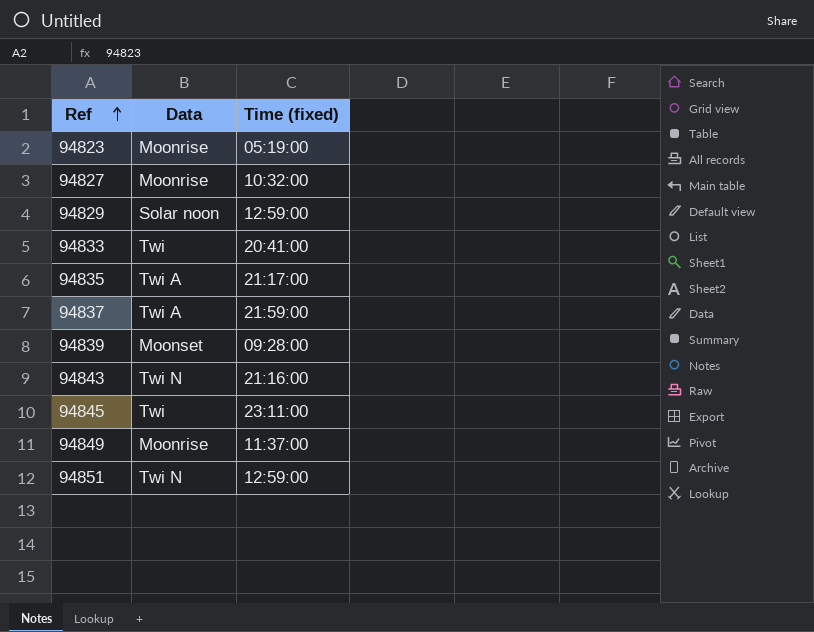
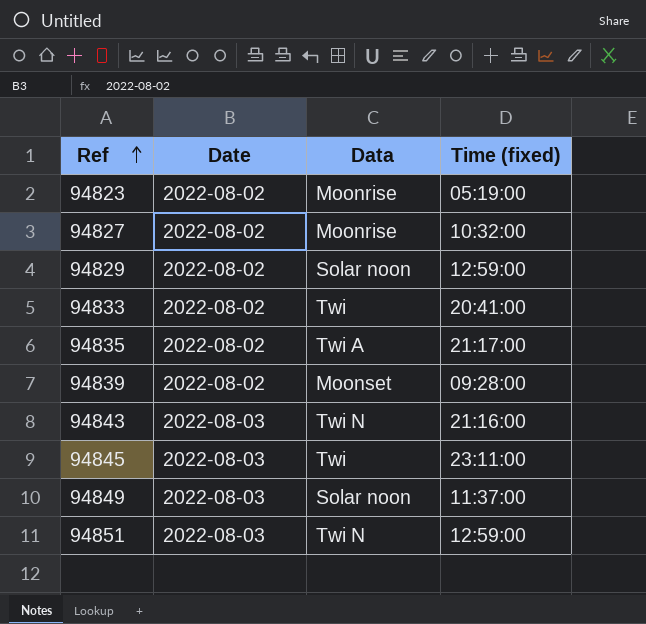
column Date | position: none -> 2
row 94837: Twi A | 21:59:00 -> none
94849 | Data: Moonrise -> Solar noon

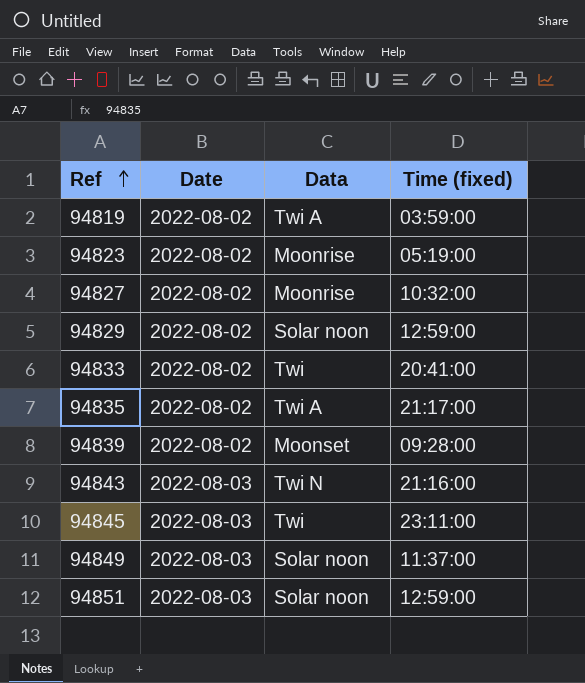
row 94819: none -> 2022-08-02 | Twi A | 03:59:00
94851 | Data: Twi N -> Solar noon

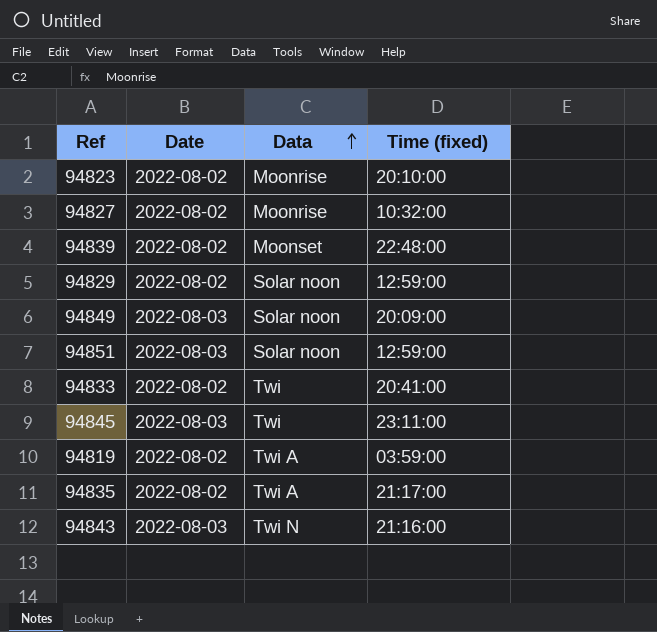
row order: Ref ascending -> Data ascending
94823 | Time (fixed): 05:19:00 -> 20:10:00
94839 | Time (fixed): 09:28:00 -> 22:48:00
94849 | Time (fixed): 11:37:00 -> 20:09:00

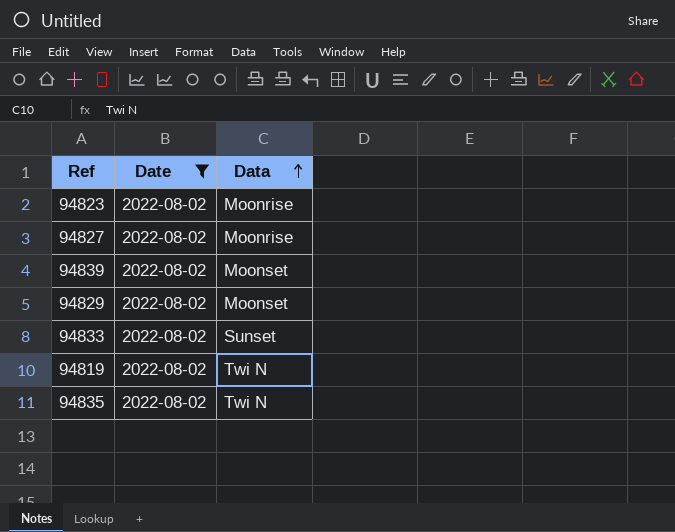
filter: none -> Date = 2022-08-02
column Time (fixed) | position: 4 -> none
94829 | Data: Solar noon -> Moonset
94833 | Data: Twi -> Sunset
94819 | Data: Twi A -> Twi N
94835 | Data: Twi A -> Twi N

